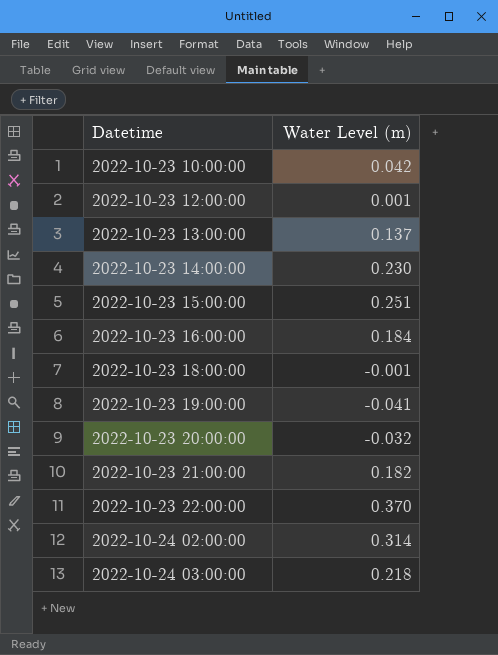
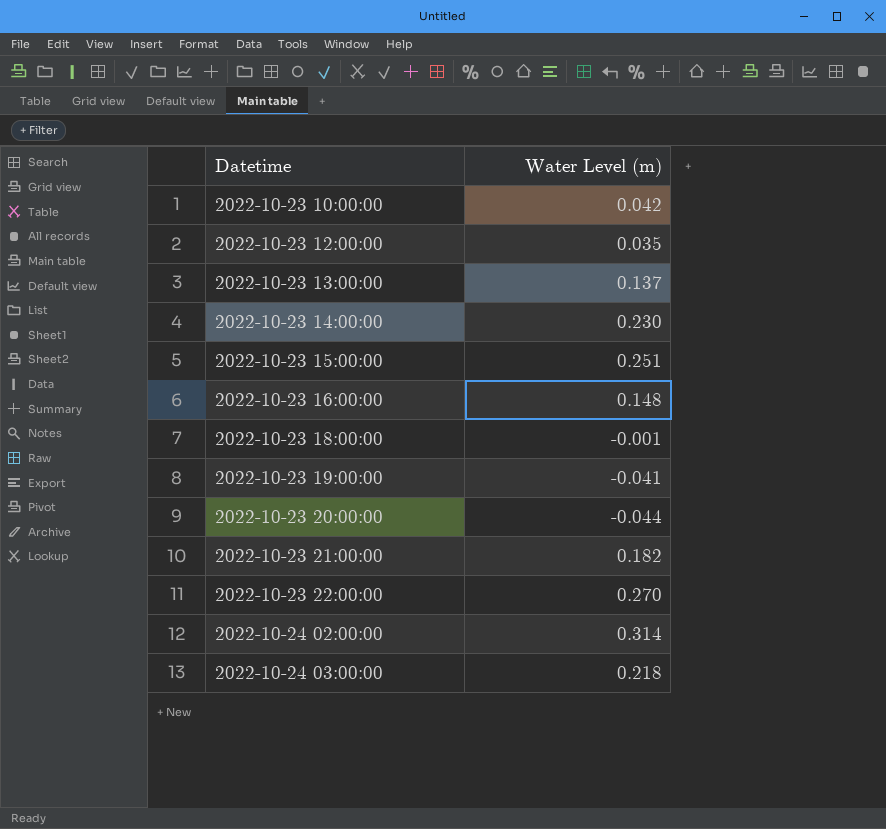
2022-10-23 12:00:00 | Water Level (m): 0.001 -> 0.035
2022-10-23 16:00:00 | Water Level (m): 0.184 -> 0.148
2022-10-23 20:00:00 | Water Level (m): -0.032 -> -0.044
2022-10-23 22:00:00 | Water Level (m): 0.370 -> 0.270

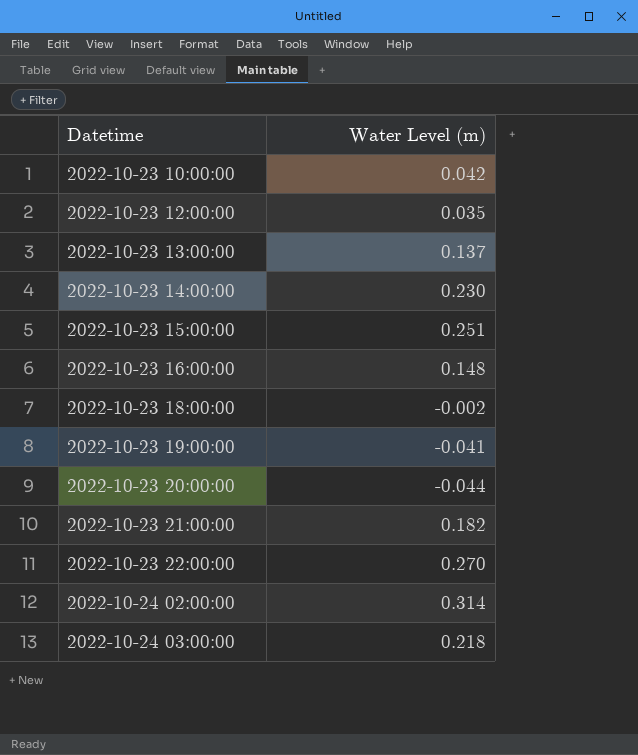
2022-10-23 18:00:00 | Water Level (m): -0.001 -> -0.002

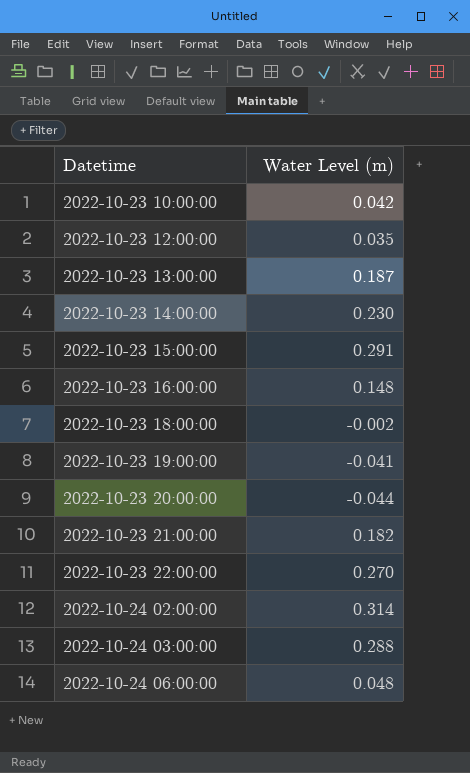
2022-10-23 13:00:00 | Water Level (m): 0.137 -> 0.187
2022-10-23 15:00:00 | Water Level (m): 0.251 -> 0.291
2022-10-24 03:00:00 | Water Level (m): 0.218 -> 0.288
row 2022-10-24 06:00:00: none -> 0.048

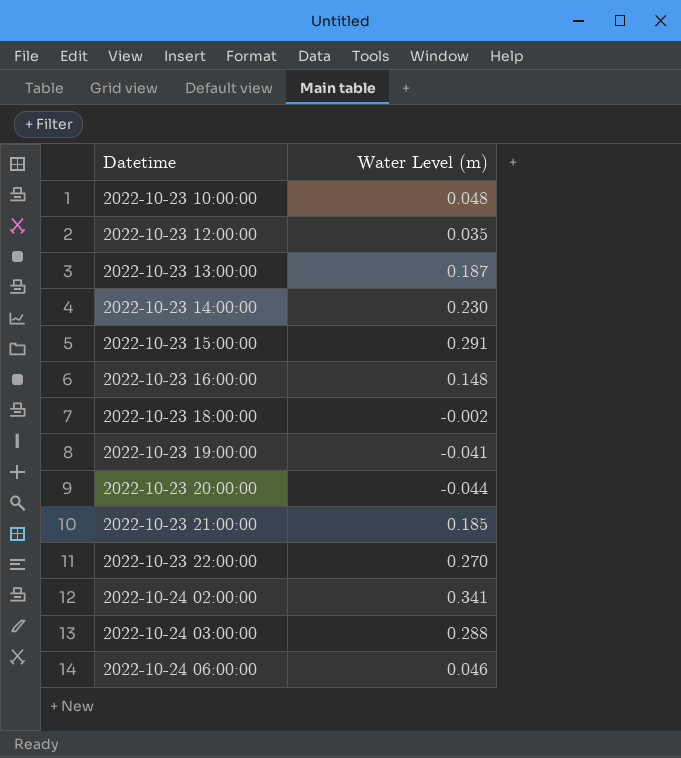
2022-10-23 10:00:00 | Water Level (m): 0.042 -> 0.048
2022-10-23 21:00:00 | Water Level (m): 0.182 -> 0.185
2022-10-24 02:00:00 | Water Level (m): 0.314 -> 0.341
2022-10-24 06:00:00 | Water Level (m): 0.048 -> 0.046

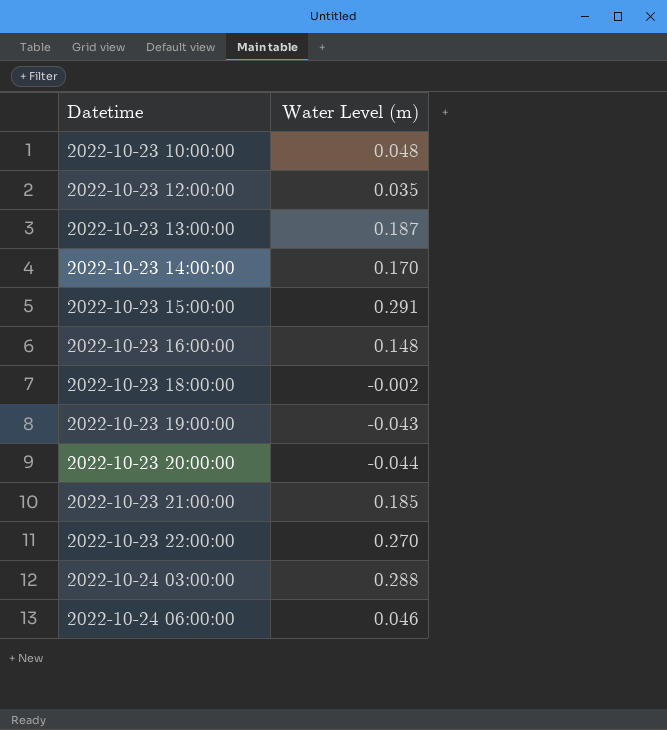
row 2022-10-24 02:00:00: 0.341 -> none
2022-10-23 14:00:00 | Water Level (m): 0.230 -> 0.170
2022-10-23 19:00:00 | Water Level (m): -0.041 -> -0.043

